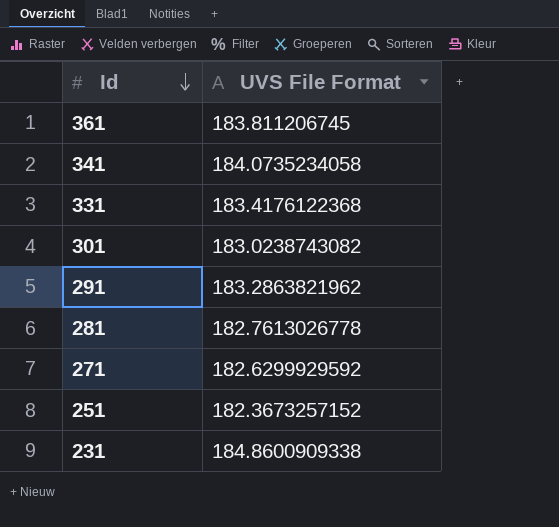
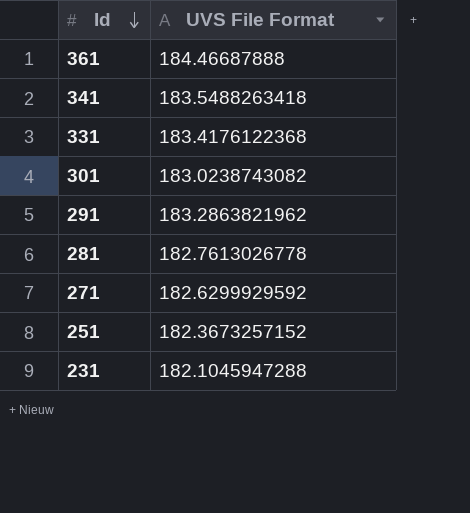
361 | UVS File Format: 183.811206745 -> 184.46687888
341 | UVS File Format: 184.0735234058 -> 183.5488263418
231 | UVS File Format: 184.8600909338 -> 182.1045947288

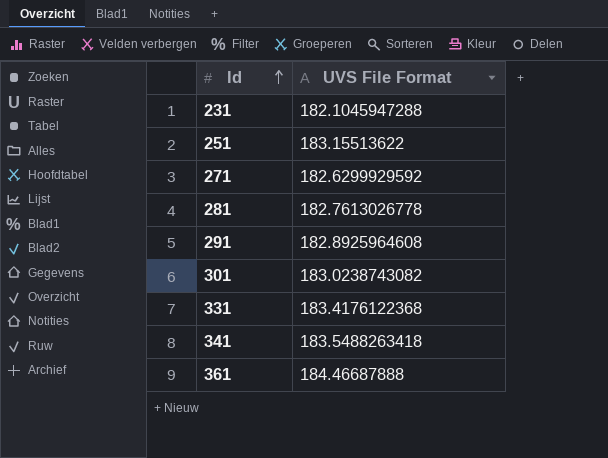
row order: Id descending -> Id ascending
251 | UVS File Format: 182.3673257152 -> 183.15513622
291 | UVS File Format: 183.2863821962 -> 182.8925964608

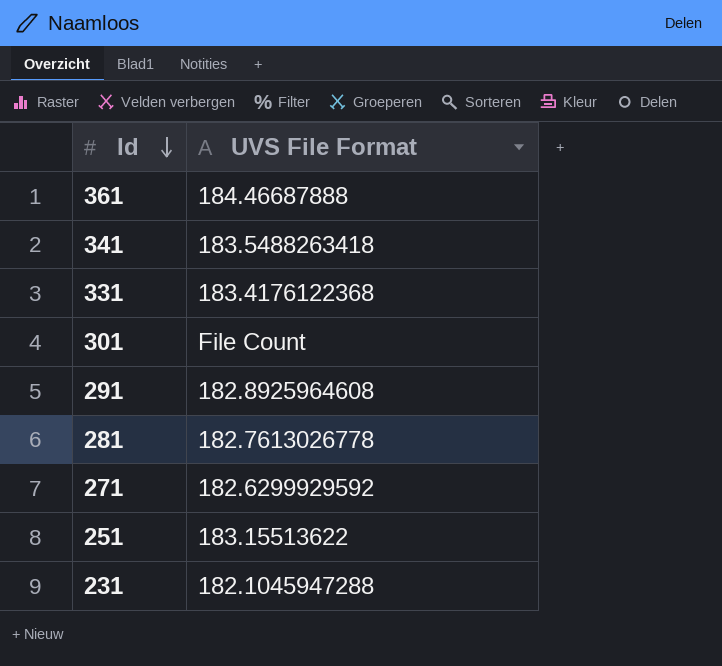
row order: Id ascending -> Id descending
301 | UVS File Format: 183.0238743082 -> File Count

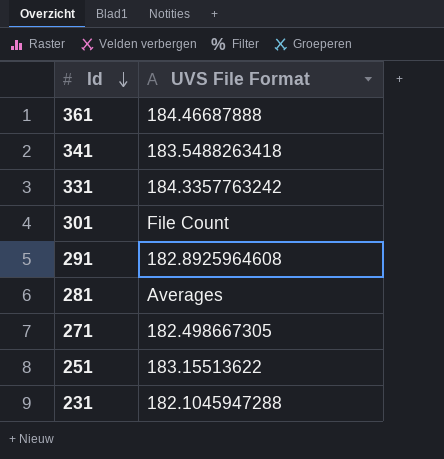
331 | UVS File Format: 183.4176122368 -> 184.3357763242
281 | UVS File Format: 182.7613026778 -> Averages
271 | UVS File Format: 182.6299929592 -> 182.498667305

